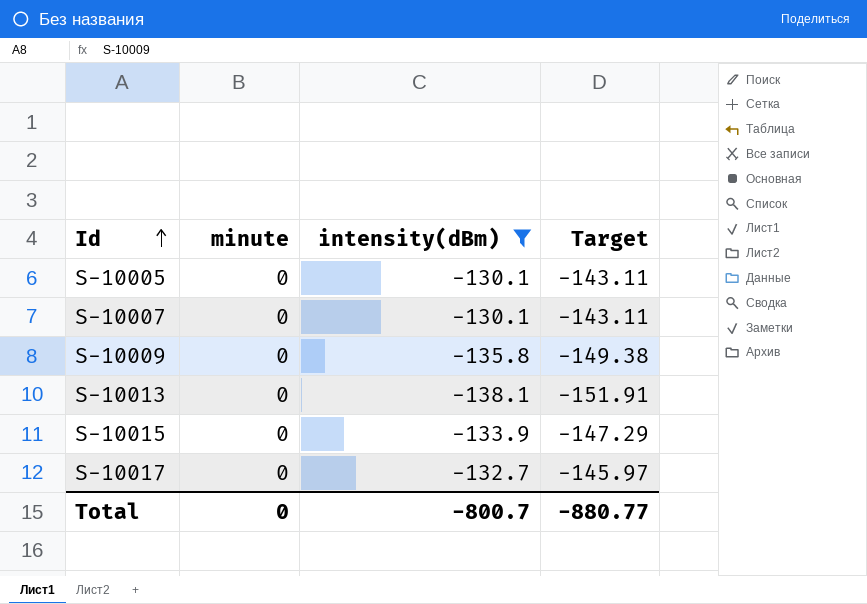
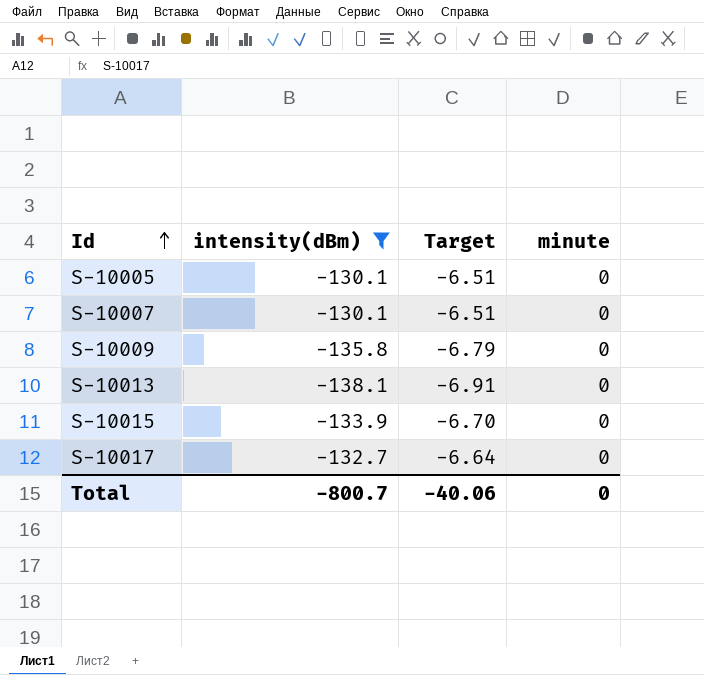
column Target | formula: [intensity(dBm)] * 1.1 -> [intensity(dBm)] * 0.05
column minute | position: 2 -> 4
Total | Target: -880.77 -> -40.06

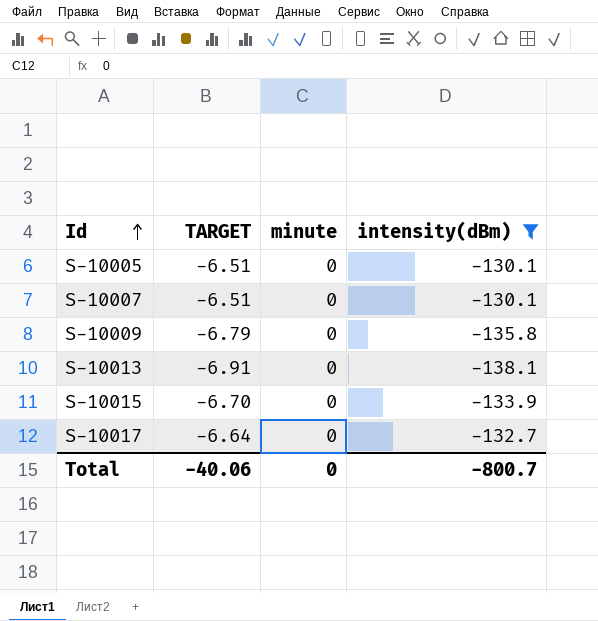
column name: Target -> TARGET
column intensity(dBm) | position: 2 -> 4

